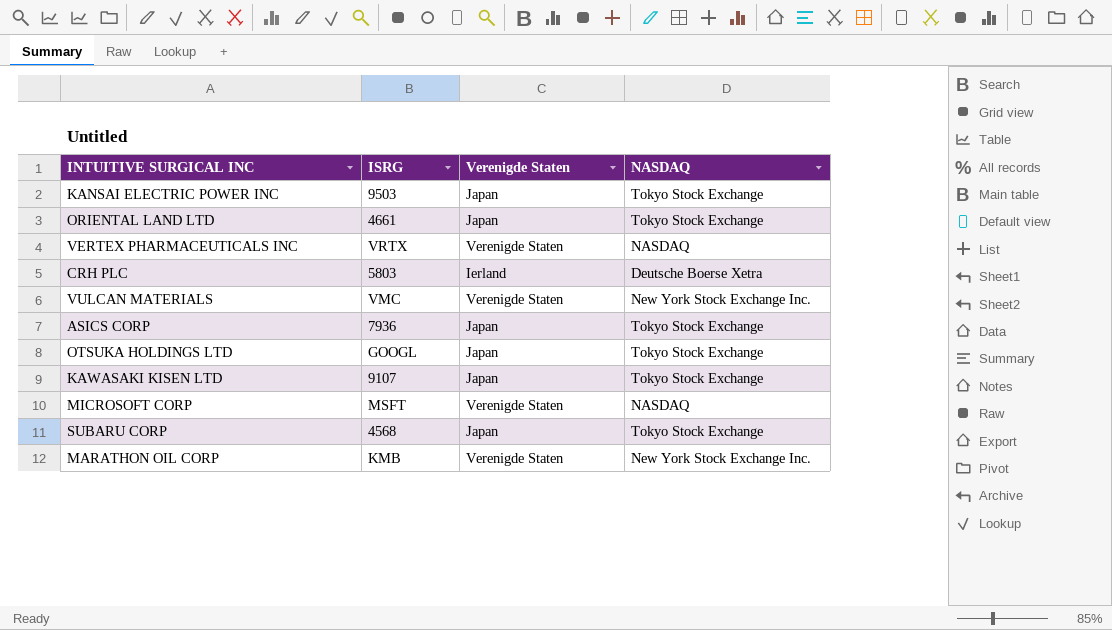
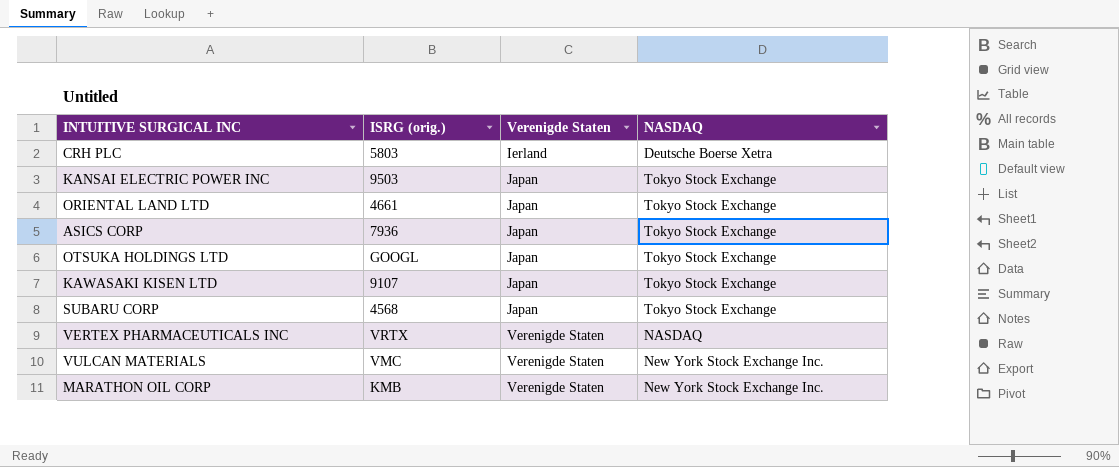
row order: none -> Verenigde Staten ascending
column name: ISRG -> ISRG (orig.)
row MICROSOFT CORP: MSFT | Verenigde Staten | NASDAQ -> none

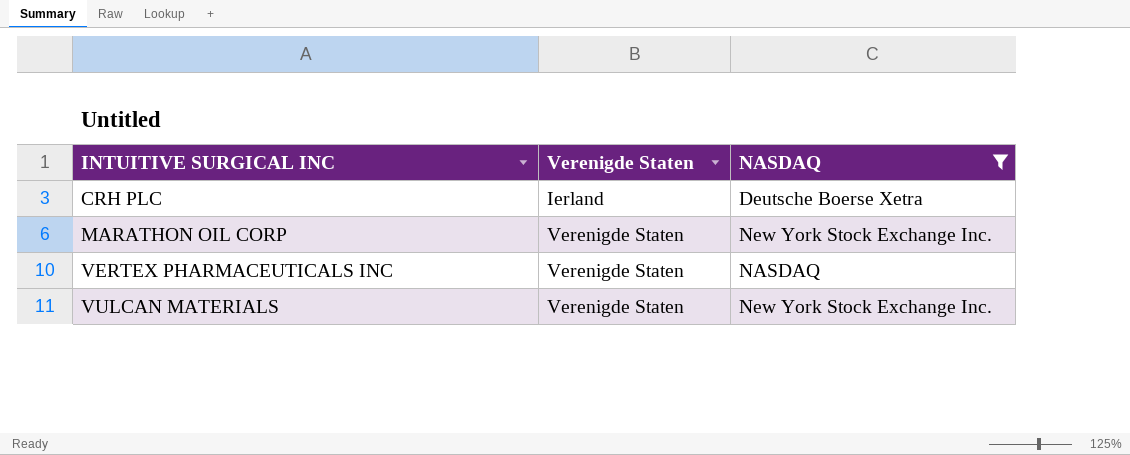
filter: none -> NASDAQ != Tokyo Stock Exchange
row order: Verenigde Staten ascending -> INTUITIVE SURGICAL INC ascending
column ISRG (orig.) | position: 2 -> none

